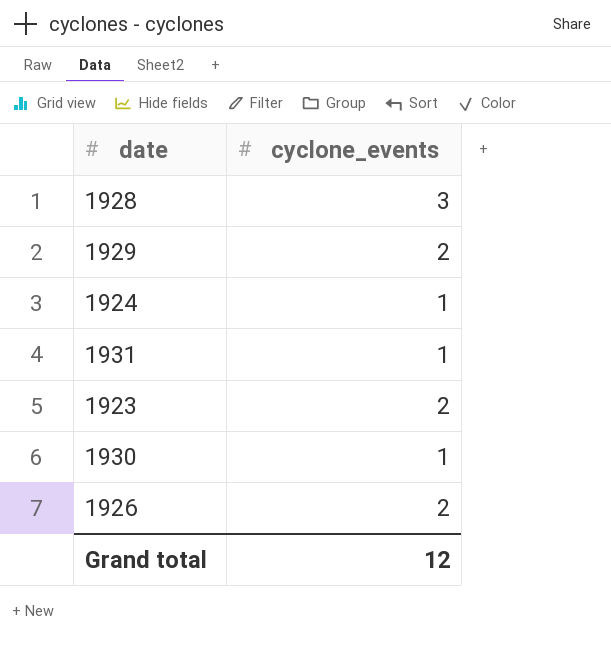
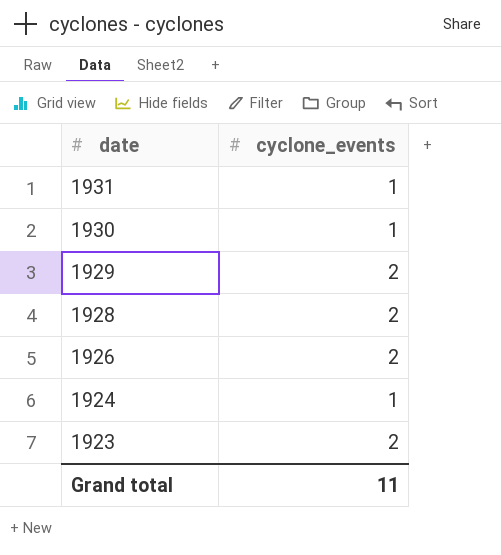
row order: none -> date descending
1928 | cyclone_events: 3 -> 2
Grand total | cyclone_events: 12 -> 11

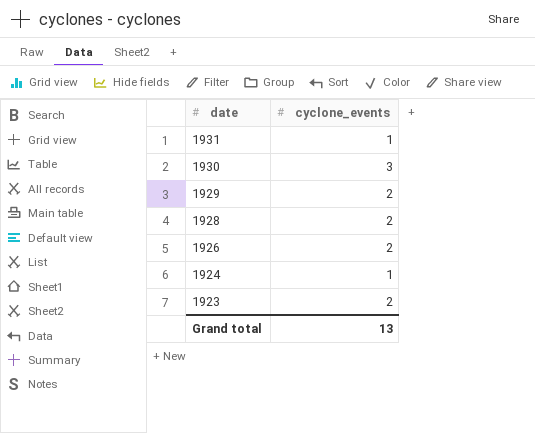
1930 | cyclone_events: 1 -> 3
Grand total | cyclone_events: 11 -> 13

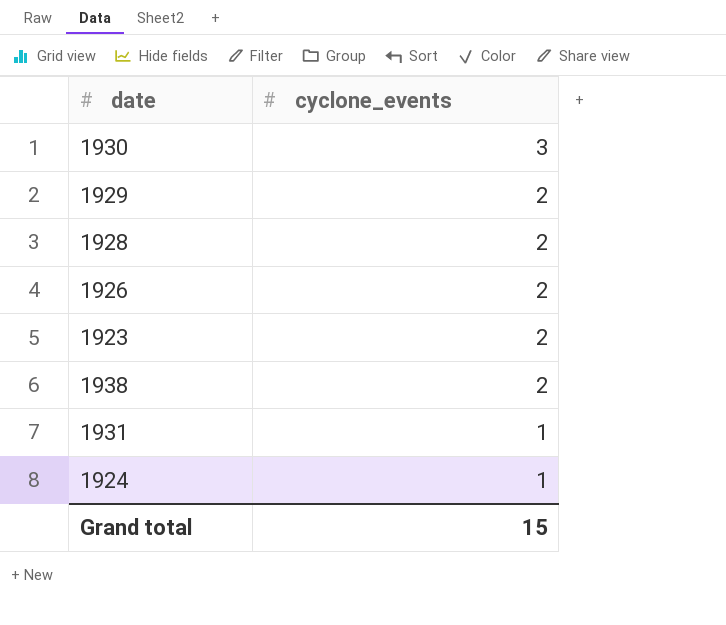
row order: date descending -> cyclone_events descending
row 1938: none -> 2
Grand total | cyclone_events: 13 -> 15

